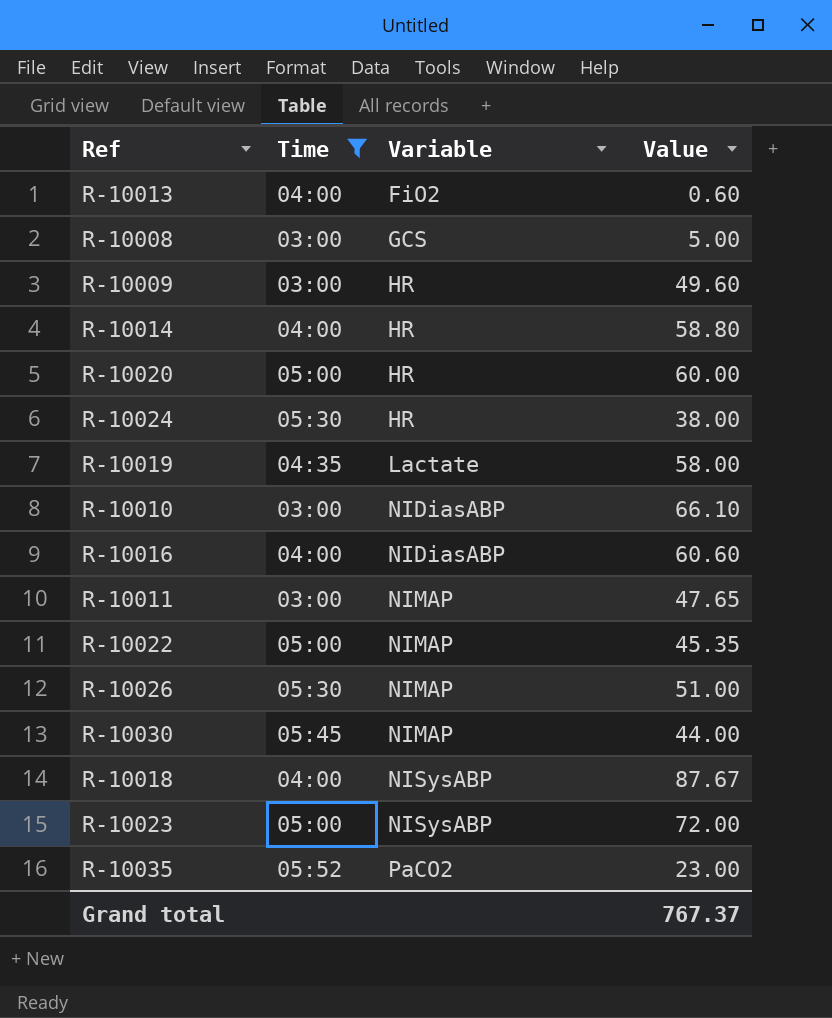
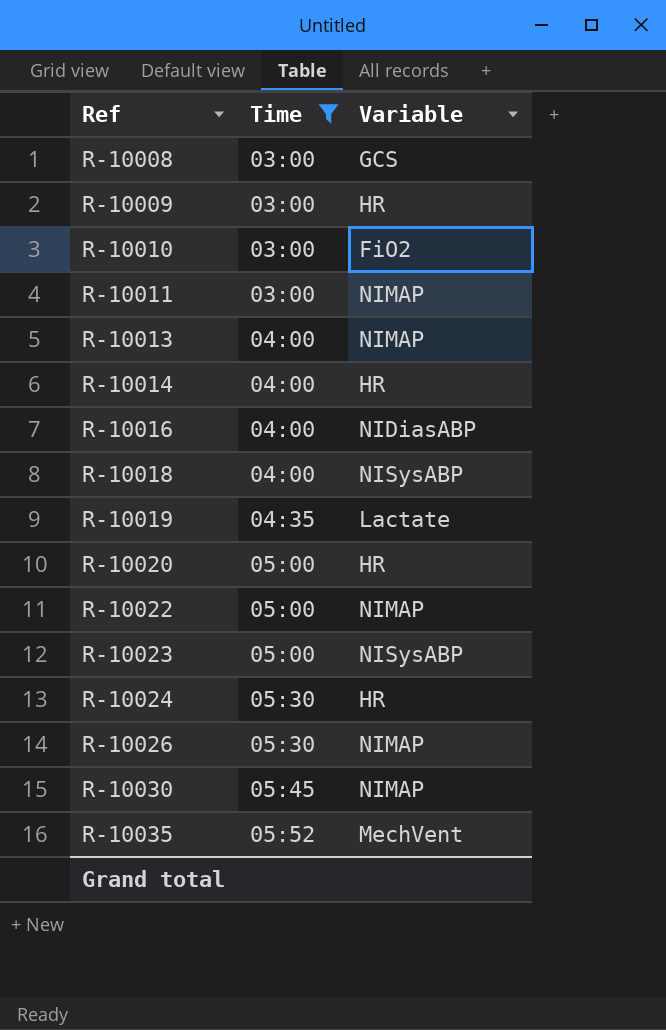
row order: Variable ascending -> Ref ascending
column Value | position: 4 -> none
R-10010 | Variable: NIDiasABP -> FiO2
R-10013 | Variable: FiO2 -> NIMAP
R-10035 | Variable: PaCO2 -> MechVent

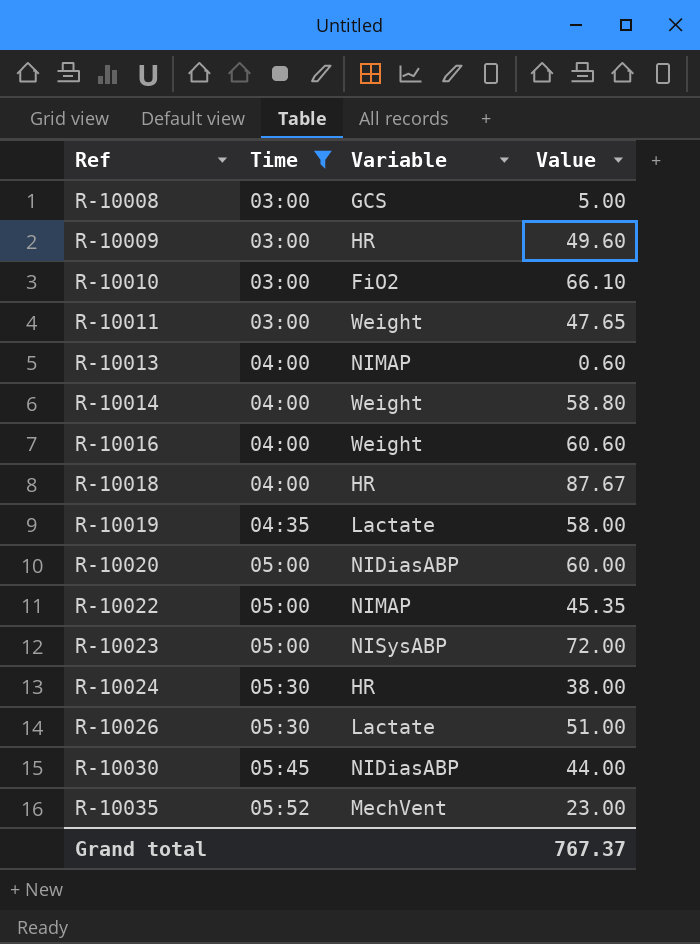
column Value | position: none -> 4
R-10011 | Variable: NIMAP -> Weight
R-10014 | Variable: HR -> Weight
R-10016 | Variable: NIDiasABP -> Weight
R-10018 | Variable: NISysABP -> HR
R-10020 | Variable: HR -> NIDiasABP
R-10026 | Variable: NIMAP -> Lactate
R-10030 | Variable: NIMAP -> NIDiasABP

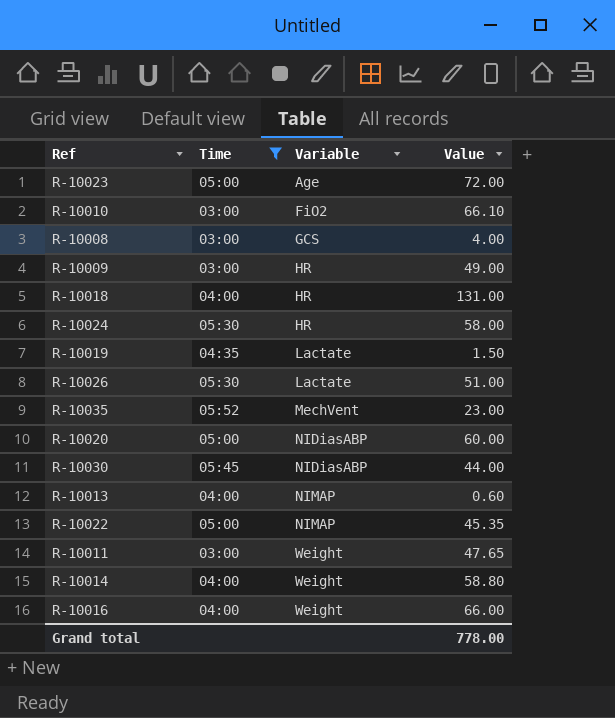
row order: Ref ascending -> Variable ascending
R-10023 | Variable: NISysABP -> Age
R-10008 | Value: 5.00 -> 4.00
R-10009 | Value: 49.60 -> 49.00
R-10018 | Value: 87.67 -> 131.00
R-10024 | Value: 38.00 -> 58.00
R-10019 | Value: 58.00 -> 1.50
R-10016 | Value: 60.60 -> 66.00
Grand total | Value: 767.37 -> 778.00

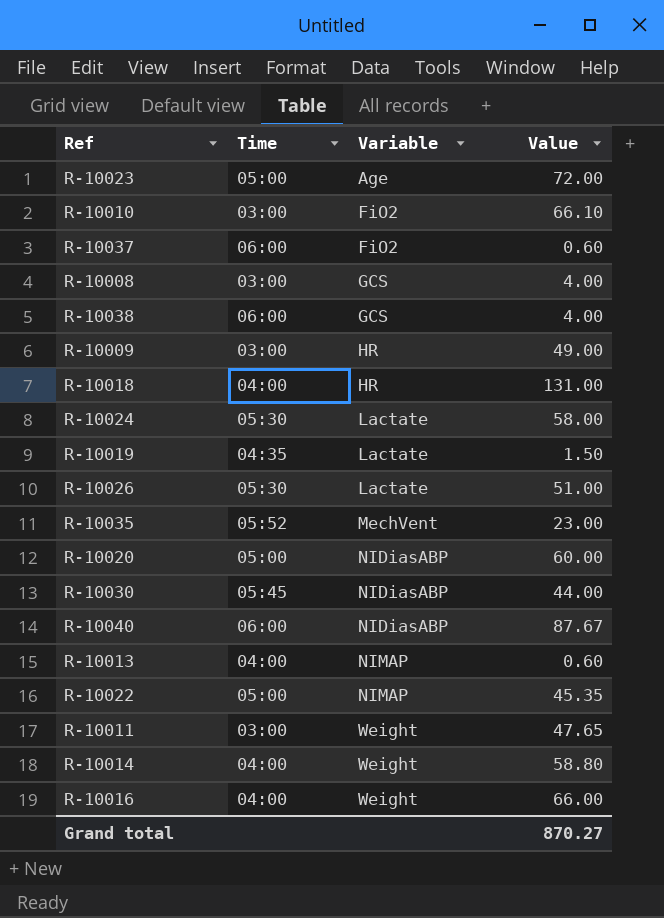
filter: Time != 06:00 -> none
R-10024 | Variable: HR -> Lactate
Grand total | Value: 778.00 -> 870.27

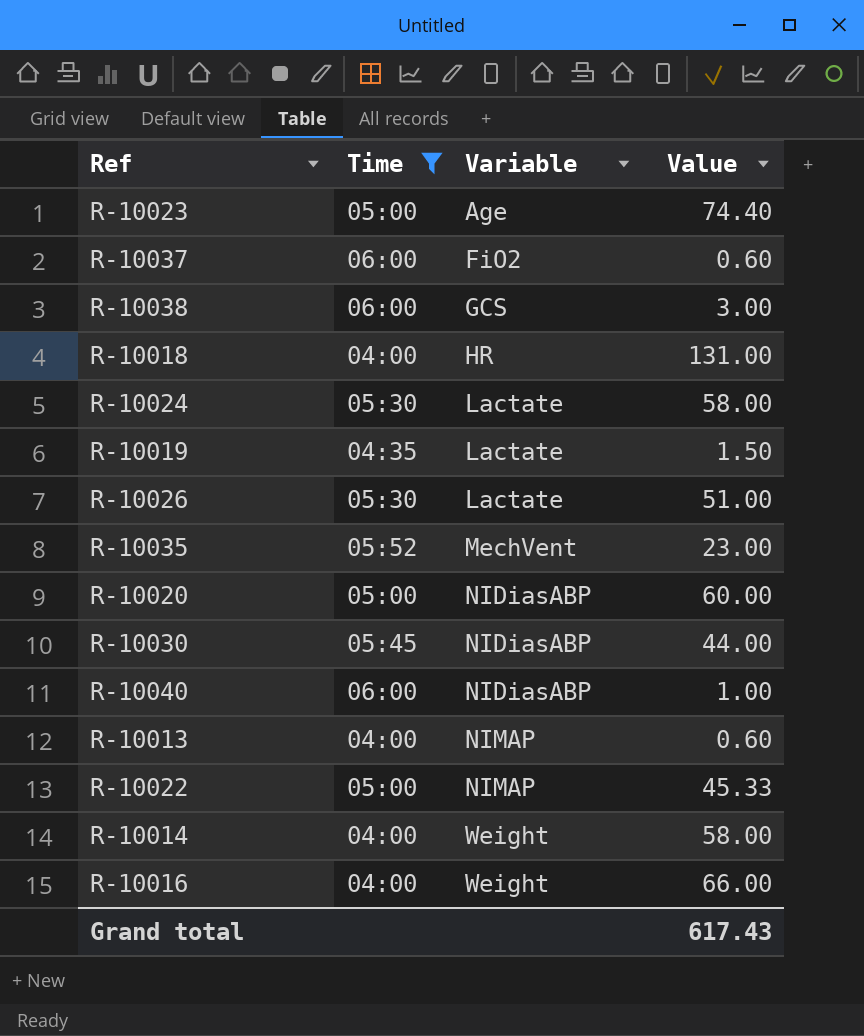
filter: none -> Time != 03:00
R-10023 | Value: 72.00 -> 74.40
R-10038 | Value: 4.00 -> 3.00
R-10040 | Value: 87.67 -> 1.00
R-10022 | Value: 45.35 -> 45.33
R-10014 | Value: 58.80 -> 58.00
Grand total | Value: 870.27 -> 617.43

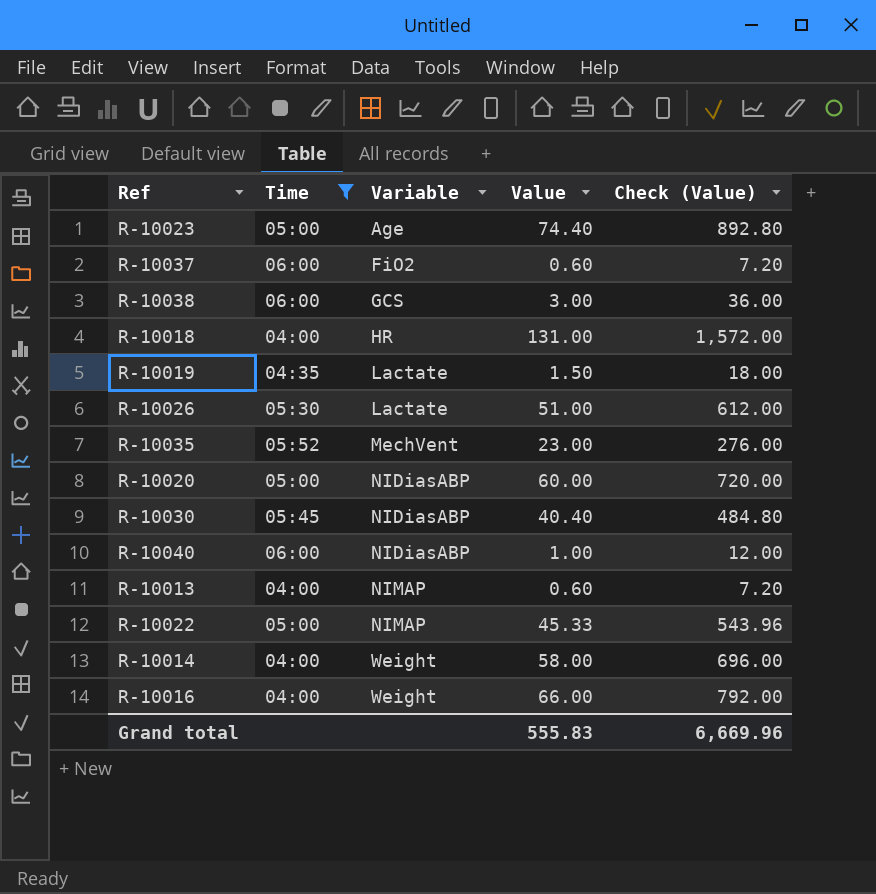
column Check (Value) | formula: none -> [Value] * 12
row R-10024: 05:30 | Lactate | 58.00 -> none
R-10030 | Value: 44.00 -> 40.40
Grand total | Value: 617.43 -> 555.83

